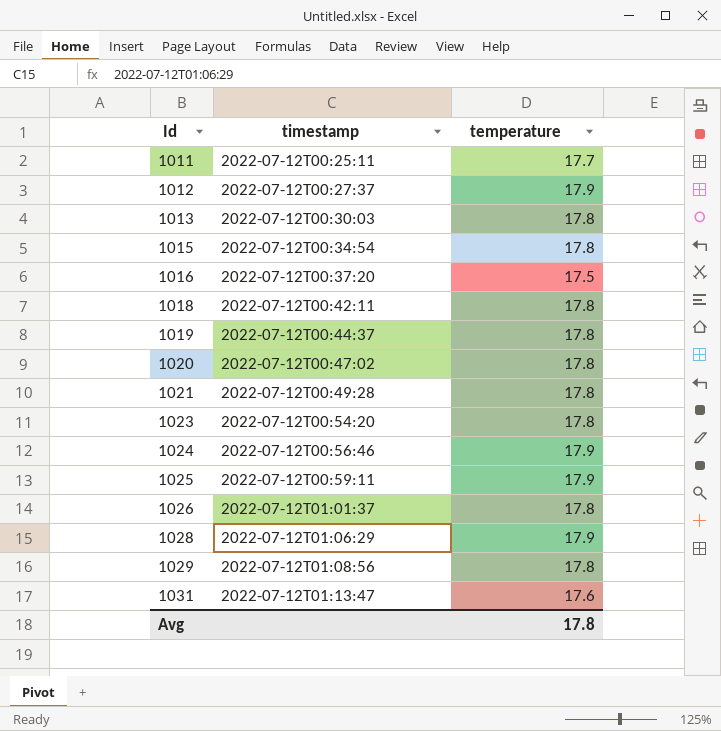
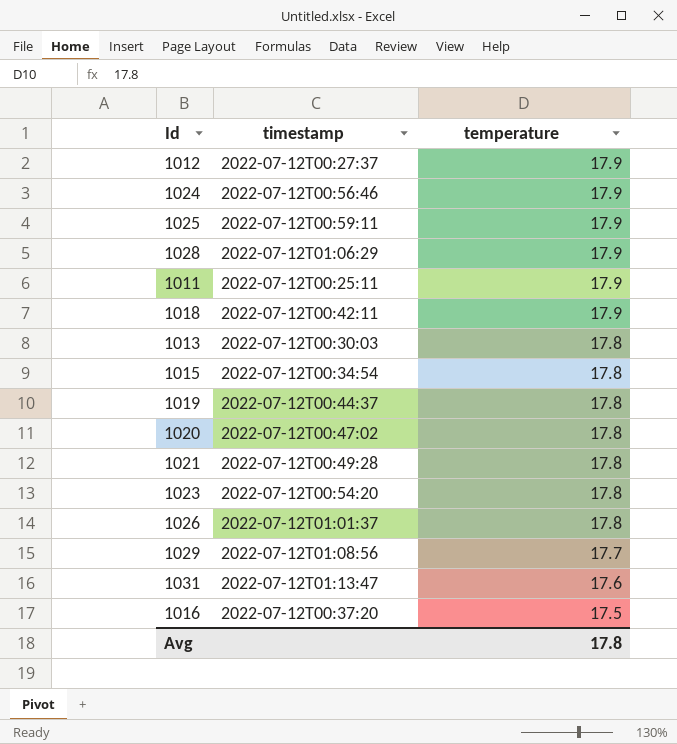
row order: Id ascending -> temperature descending
1011 | temperature: 17.7 -> 17.9
1018 | temperature: 17.8 -> 17.9
1029 | temperature: 17.8 -> 17.7

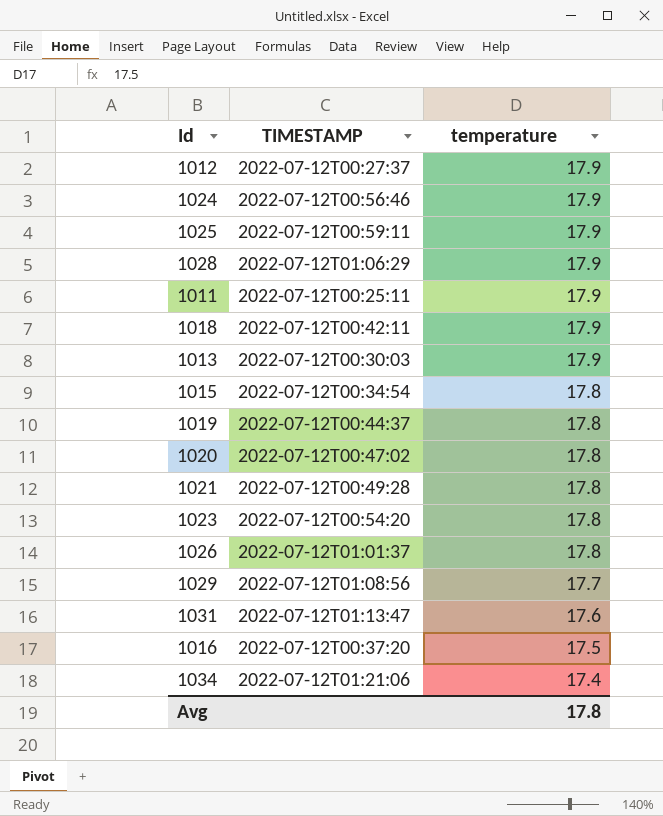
column name: timestamp -> TIMESTAMP
1013 | temperature: 17.8 -> 17.9
row 1034: none -> 2022-07-12T01:21:06 | 17.4

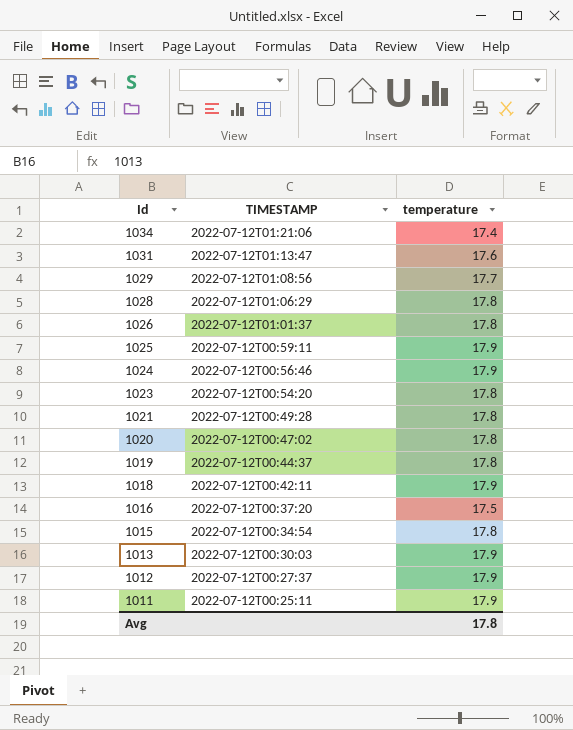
row order: temperature descending -> Id descending
1028 | temperature: 17.9 -> 17.8

